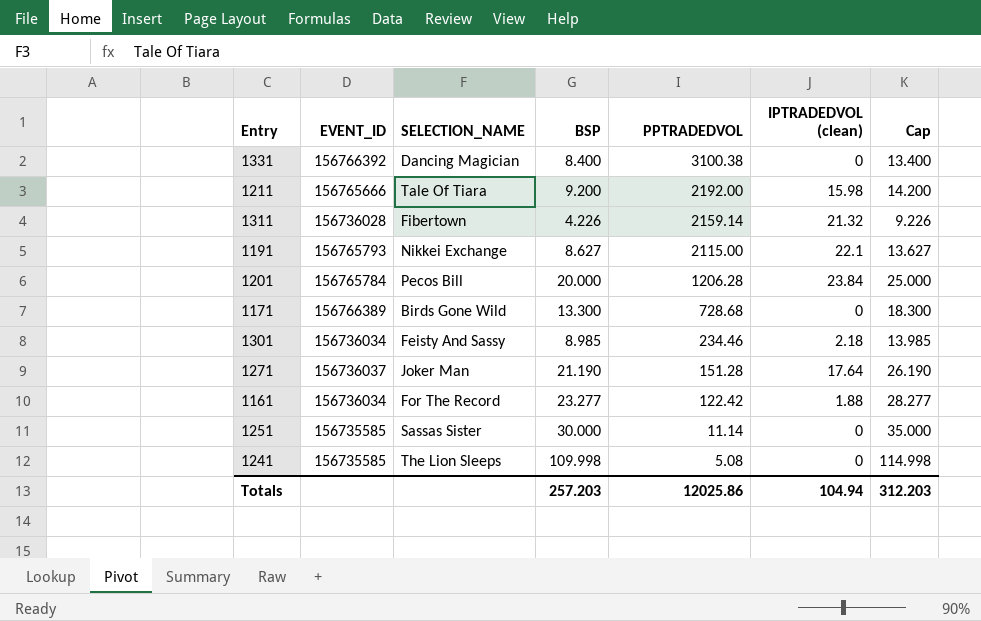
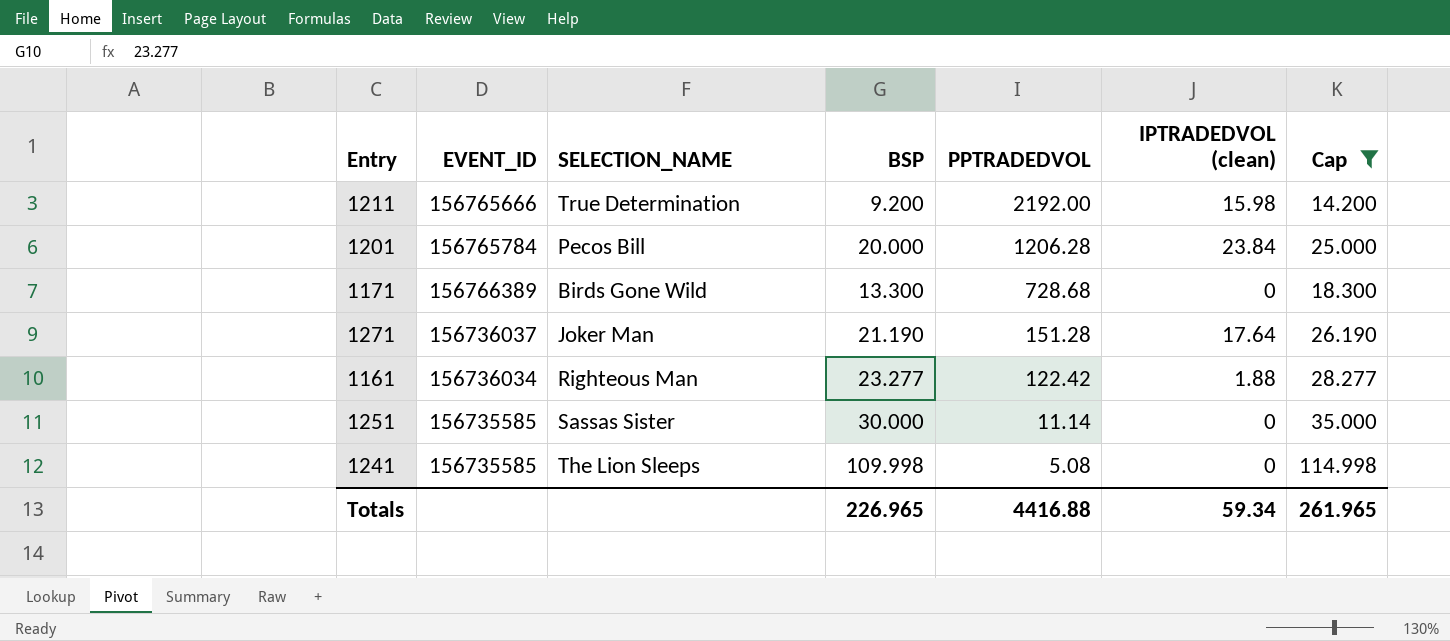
filter: none -> Cap >= 14.200
1211 | SELECTION_NAME: Tale Of Tiara -> True Determination
1161 | SELECTION_NAME: For The Record -> Righteous Man
Totals | BSP: 257.203 -> 226.965
Totals | PPTRADEDVOL: 12025.86 -> 4416.88
Totals | IPTRADEDVOL (clean): 104.94 -> 59.34
Totals | Cap: 312.203 -> 261.965

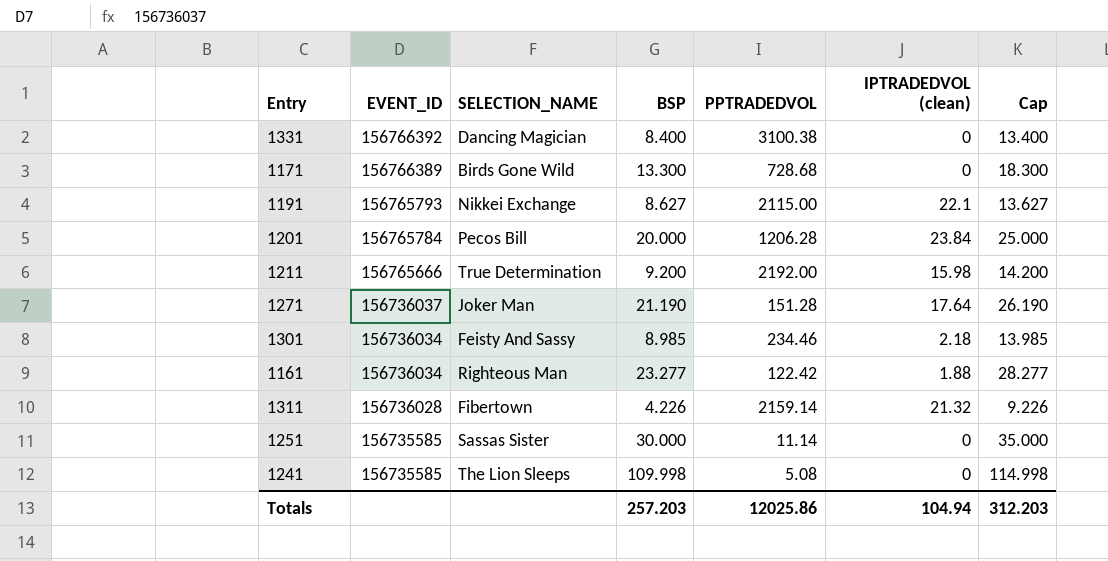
filter: Cap >= 14.200 -> none
row order: PPTRADEDVOL descending -> EVENT_ID descending
Totals | BSP: 226.965 -> 257.203
Totals | PPTRADEDVOL: 4416.88 -> 12025.86
Totals | IPTRADEDVOL (clean): 59.34 -> 104.94
Totals | Cap: 261.965 -> 312.203

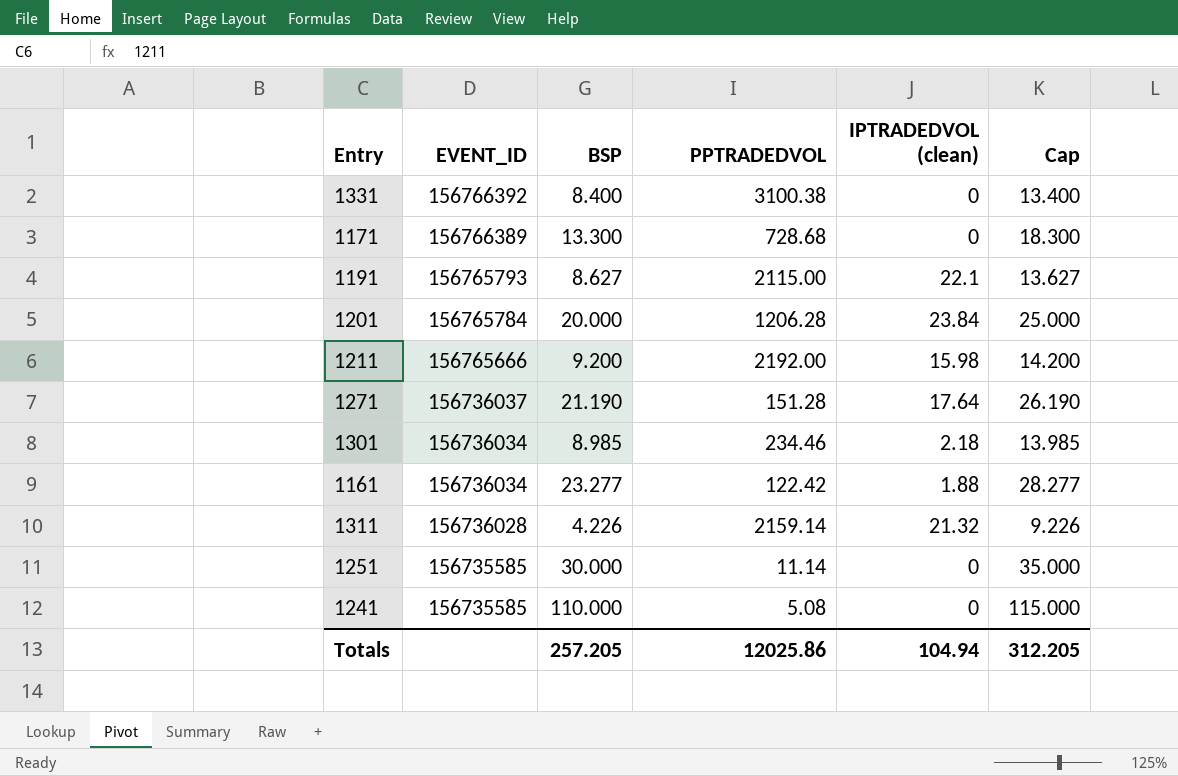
column SELECTION_NAME | position: 3 -> none
1241 | BSP: 109.998 -> 110.000
1241 | Cap: 114.998 -> 115.000
Totals | BSP: 257.203 -> 257.205
Totals | Cap: 312.203 -> 312.205

